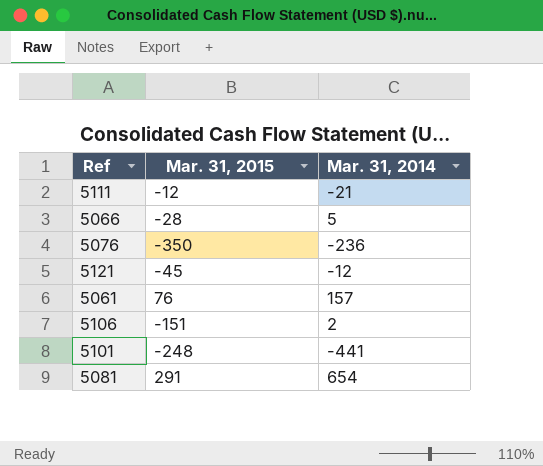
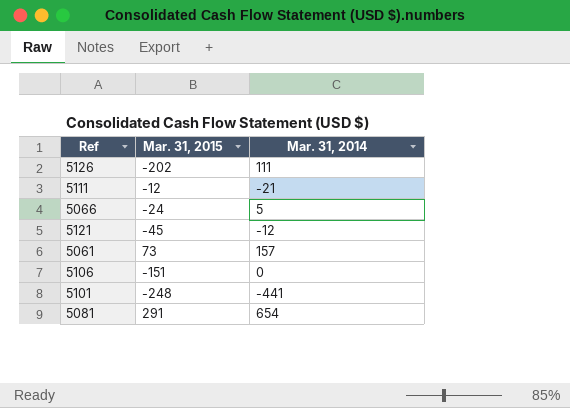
row 5076: -350 | -236 -> none
row 5126: none -> -202 | 111
5066 | Mar. 31, 2015: -28 -> -24
5061 | Mar. 31, 2015: 76 -> 73
5106 | Mar. 31, 2014: 2 -> 0

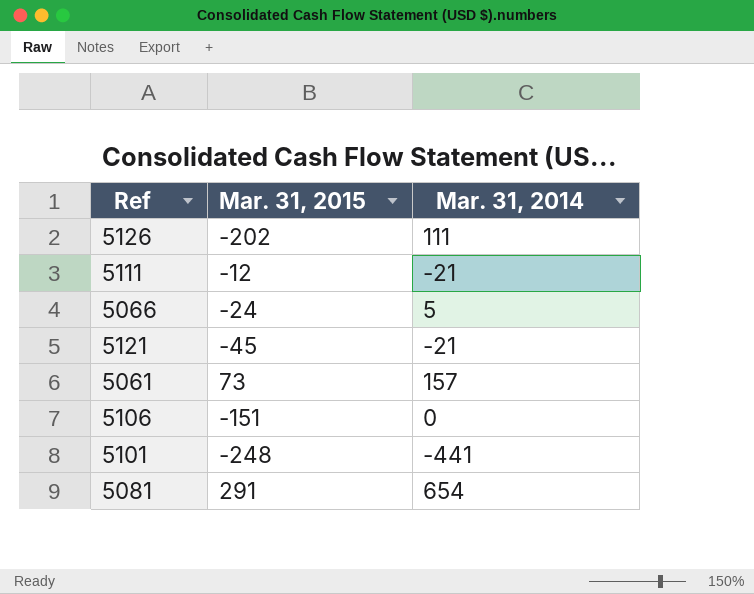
5121 | Mar. 31, 2014: -12 -> -21

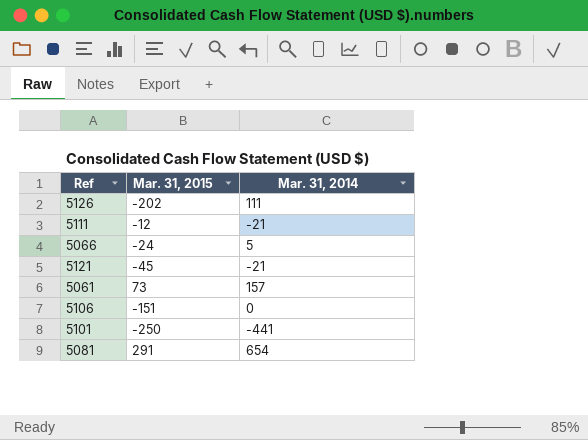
5101 | Mar. 31, 2015: -248 -> -250

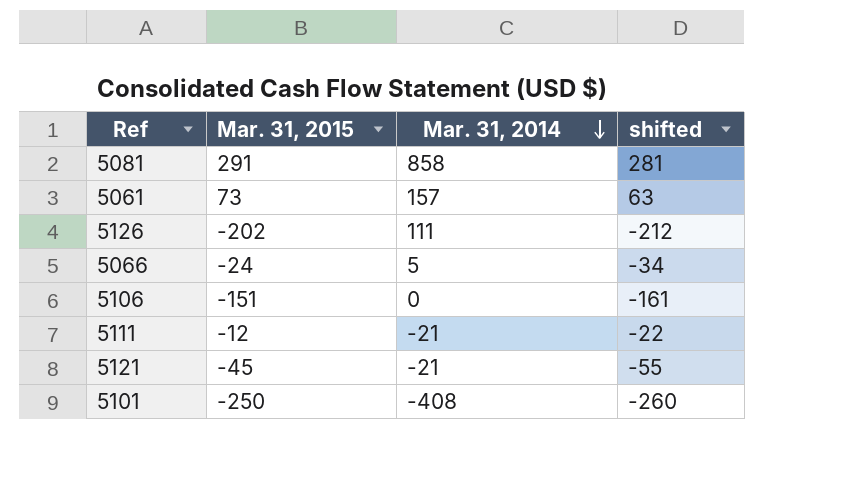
row order: none -> Mar. 31, 2014 descending
column shifted | formula: none -> [Mar. 31, 2015] - 10
5081 | Mar. 31, 2014: 654 -> 858
5101 | Mar. 31, 2014: -441 -> -408

